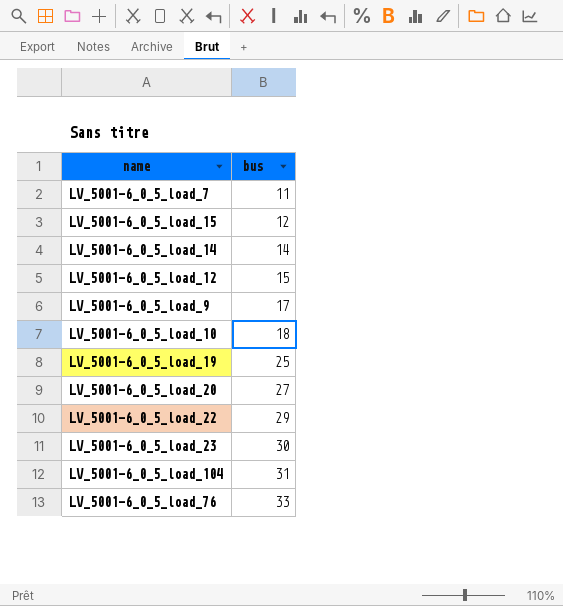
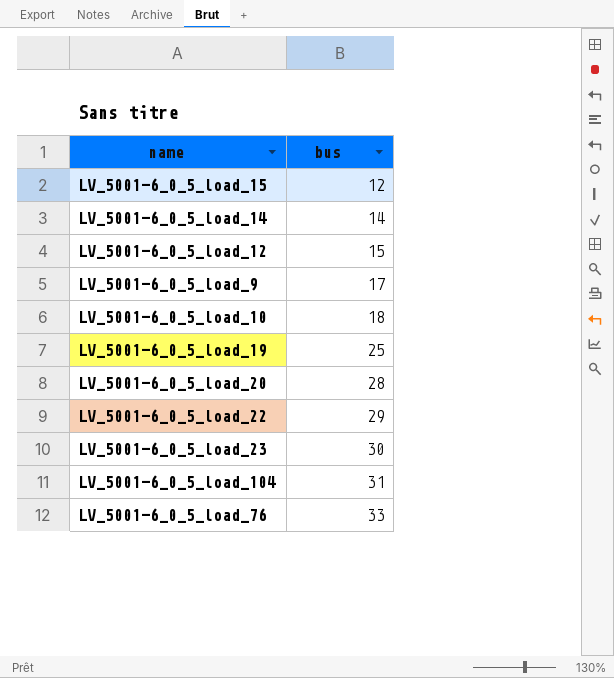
row LV_5001-6_0_5_load_7: 11 -> none
LV_5001-6_0_5_load_20 | bus: 27 -> 28

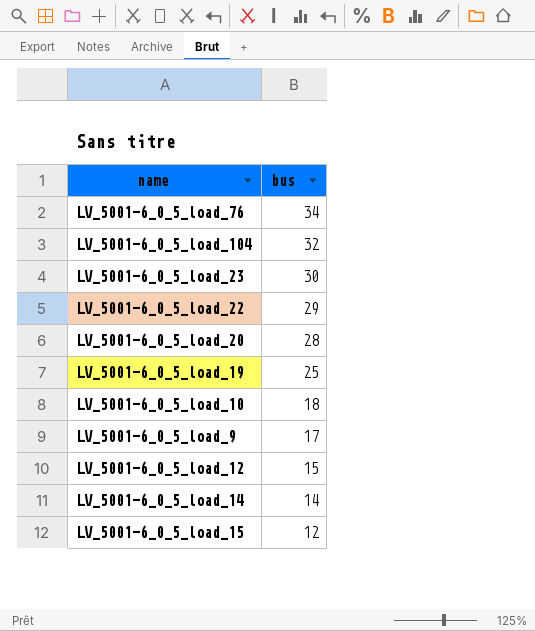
row order: bus ascending -> bus descending
LV_5001-6_0_5_load_76 | bus: 33 -> 34
LV_5001-6_0_5_load_104 | bus: 31 -> 32

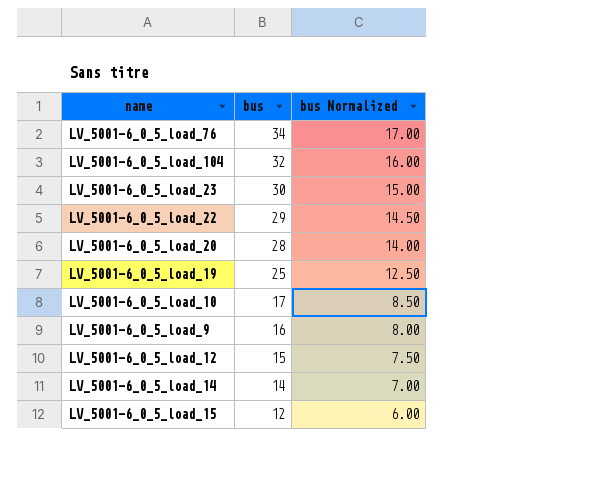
column bus Normalized | formula: none -> [bus] * 0.5
LV_5001-6_0_5_load_10 | bus: 18 -> 17
LV_5001-6_0_5_load_9 | bus: 17 -> 16

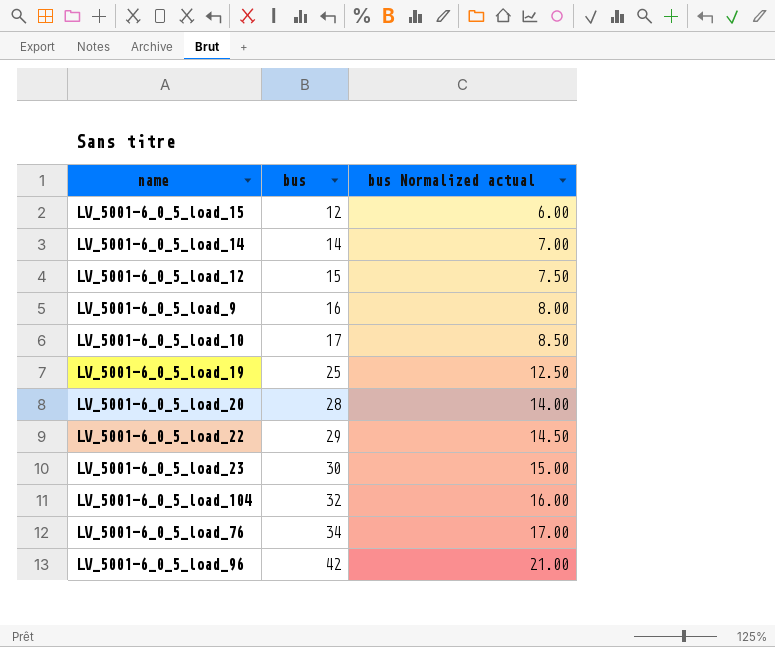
row order: bus descending -> bus ascending
column name: bus Normalized -> bus Normalized actual
row LV_5001-6_0_5_load_96: none -> 42 | 21.00

